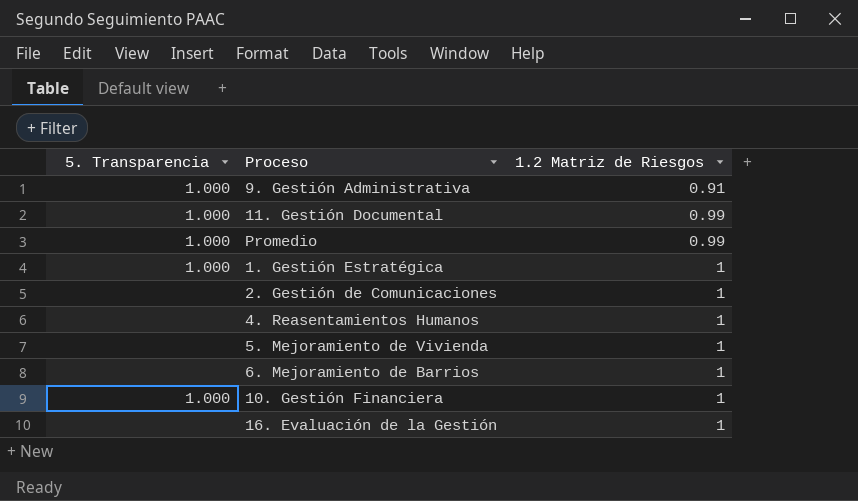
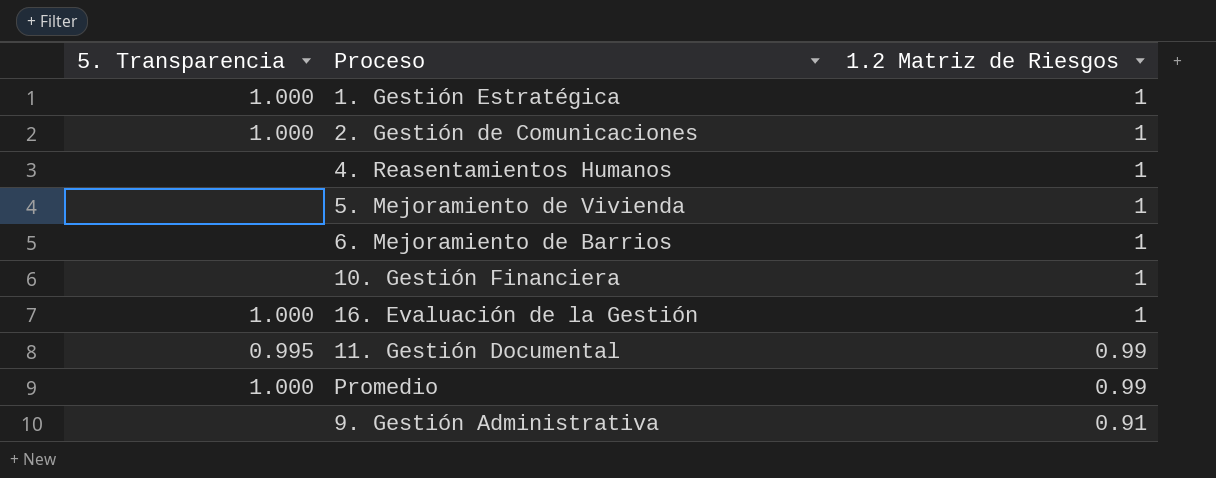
row order: 1.2 Matriz de Riesgos ascending -> 1.2 Matriz de Riesgos descending
2. Gestión de Comunicaciones | 5. Transparencia: none -> 1.000
10. Gestión Financiera | 5. Transparencia: 1.000 -> none
16. Evaluación de la Gestión | 5. Transparencia: none -> 1.000
11. Gestión Documental | 5. Transparencia: 1.000 -> 0.995
9. Gestión Administrativa | 5. Transparencia: 1.000 -> none

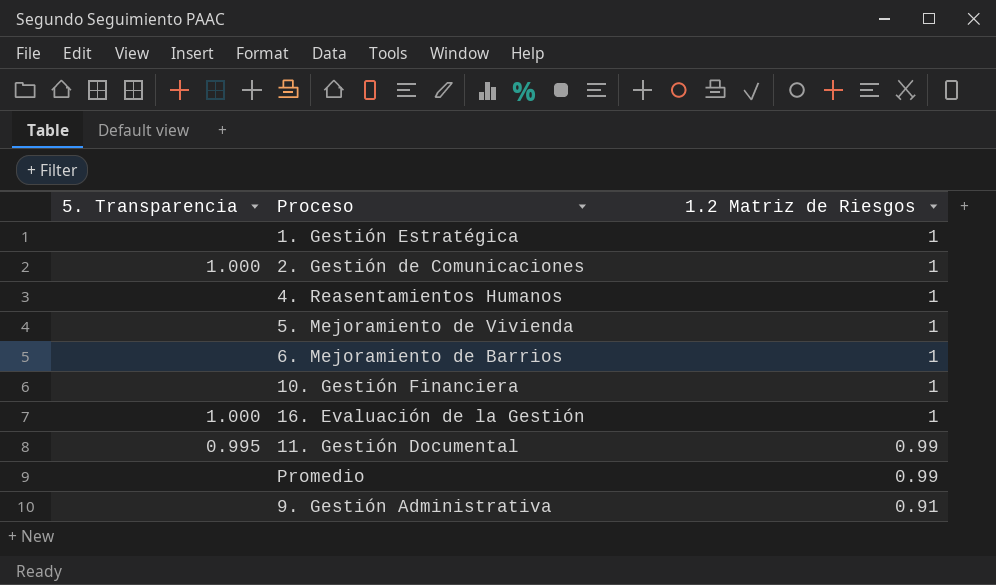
1. Gestión Estratégica | 5. Transparencia: 1.000 -> none
Promedio | 5. Transparencia: 1.000 -> none

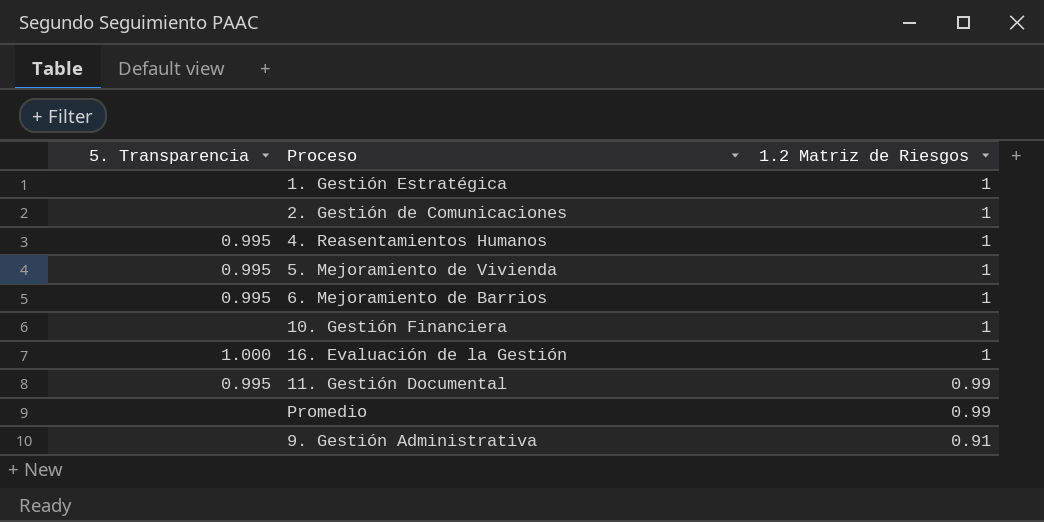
2. Gestión de Comunicaciones | 5. Transparencia: 1.000 -> none
4. Reasentamientos Humanos | 5. Transparencia: none -> 0.995
5. Mejoramiento de Vivienda | 5. Transparencia: none -> 0.995
6. Mejoramiento de Barrios | 5. Transparencia: none -> 0.995

